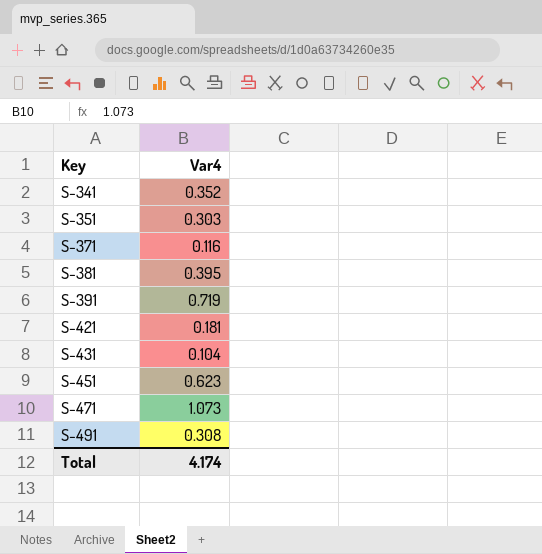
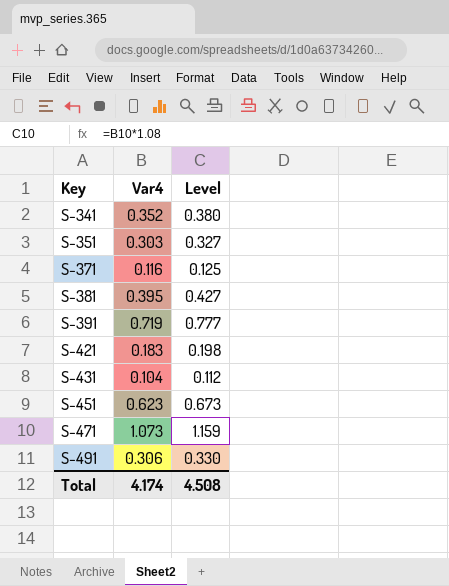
column Level | formula: none -> [Var4] * 1.08
S-421 | Var4: 0.181 -> 0.183
S-491 | Var4: 0.308 -> 0.306

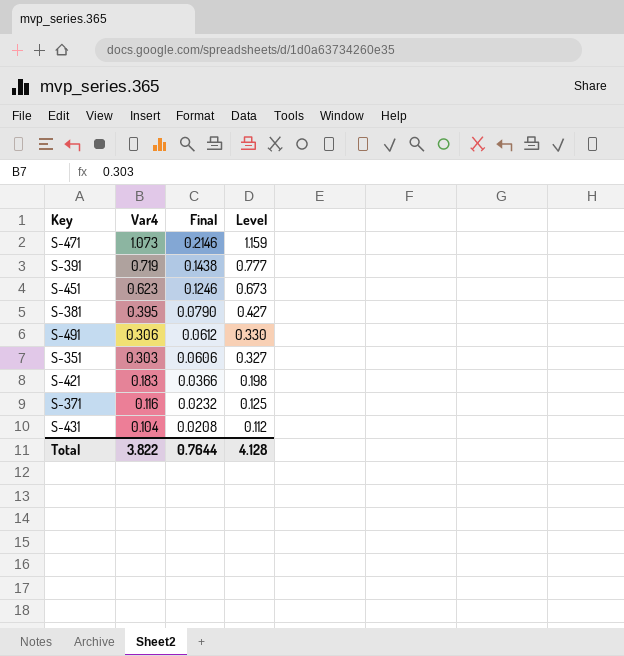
row order: Key ascending -> Var4 descending
column Final | formula: none -> [Var4] * 0.2
row S-341: 0.352 | 0.380 -> none
Total | Var4: 4.174 -> 3.822
Total | Level: 4.508 -> 4.128

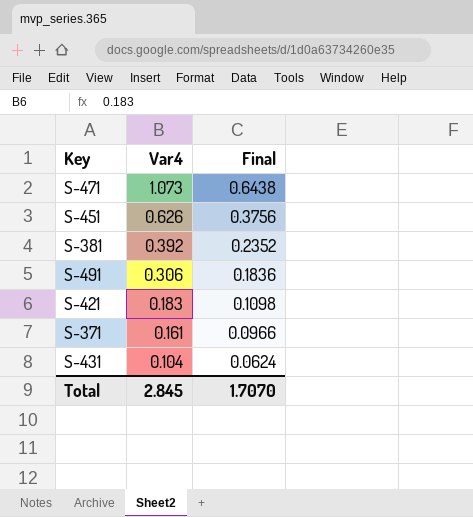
column Level | formula: [Var4] * 1.08 -> none
column Final | formula: [Var4] * 0.2 -> [Var4] * 0.6
row S-391: 0.719 | 0.1438 | 0.777 -> none
row S-351: 0.303 | 0.0606 | 0.327 -> none
S-451 | Var4: 0.623 -> 0.626
S-381 | Var4: 0.395 -> 0.392
S-371 | Var4: 0.116 -> 0.161
Total | Var4: 3.822 -> 2.845
Total | Final: 0.7644 -> 1.7070

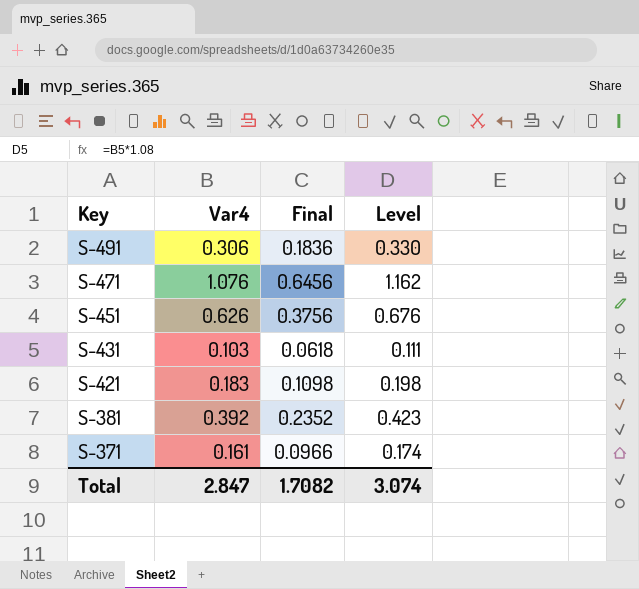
row order: Var4 descending -> Key descending
column Level | formula: none -> [Var4] * 1.08
S-471 | Var4: 1.073 -> 1.076
S-471 | Final: 0.6438 -> 0.6456
S-431 | Var4: 0.104 -> 0.103
S-431 | Final: 0.0624 -> 0.0618
Total | Var4: 2.845 -> 2.847
Total | Final: 1.7070 -> 1.7082

